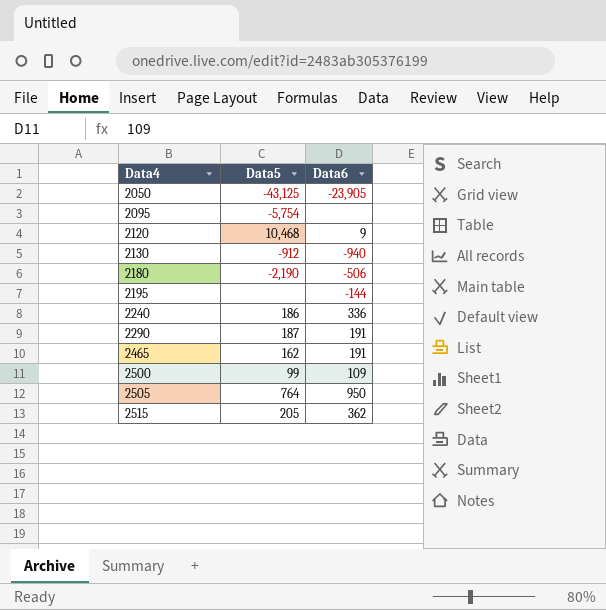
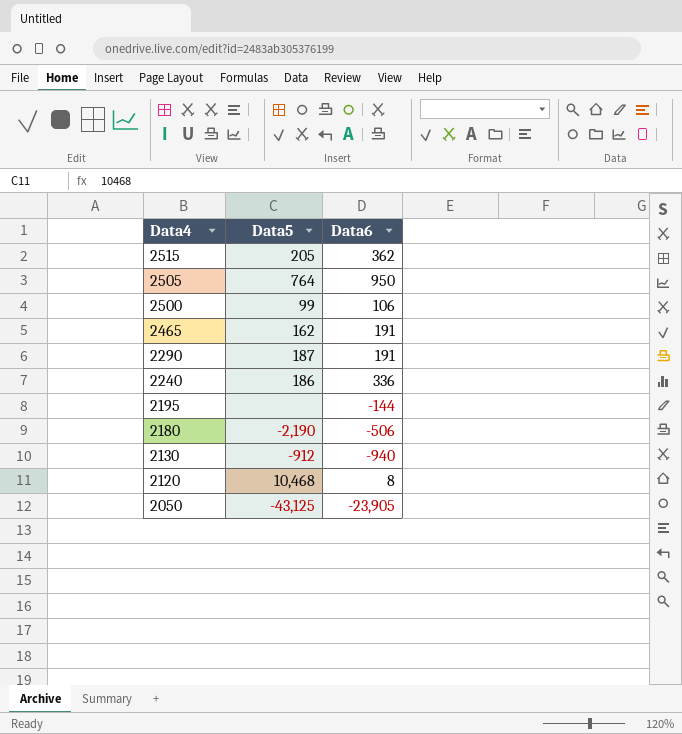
row order: Data4 ascending -> Data4 descending
row 2095: -5,754 | none -> none
2500 | Data6: 109 -> 106
2120 | Data6: 9 -> 8

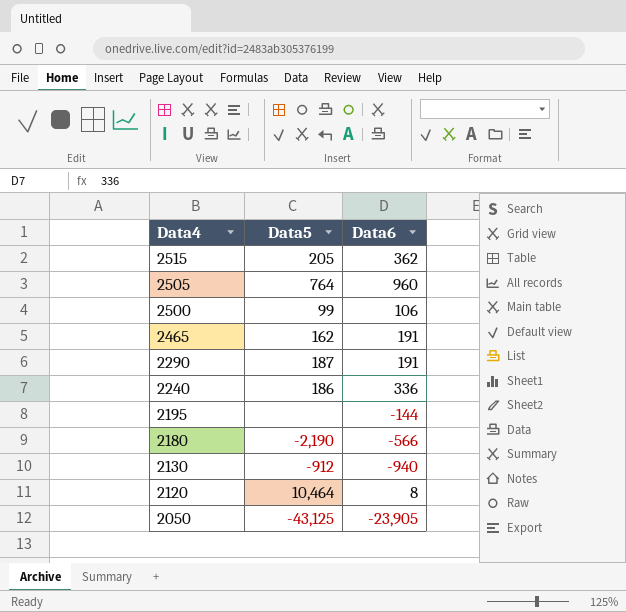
2505 | Data6: 950 -> 960
2180 | Data6: -506 -> -566
2120 | Data5: 10,468 -> 10,464

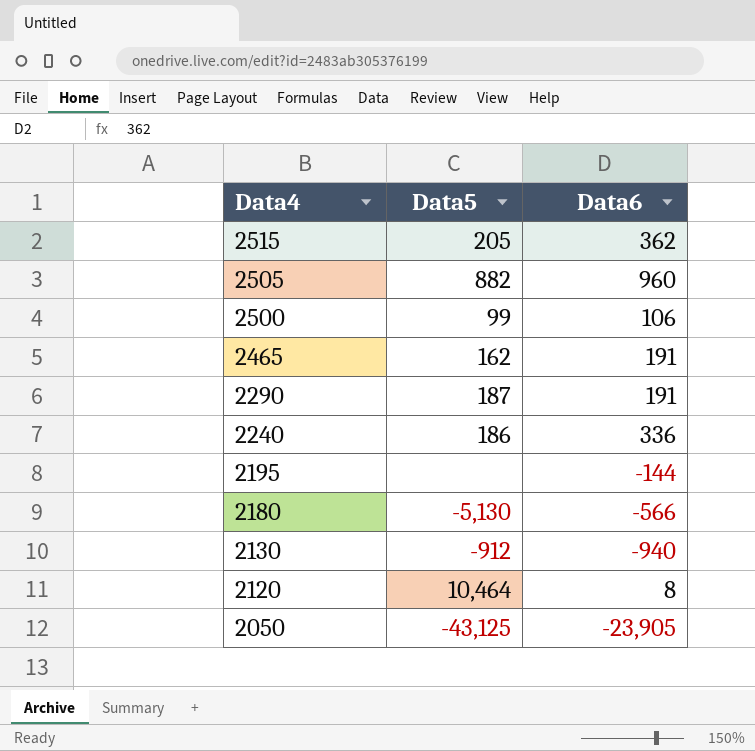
2505 | Data5: 764 -> 882
2180 | Data5: -2,190 -> -5,130

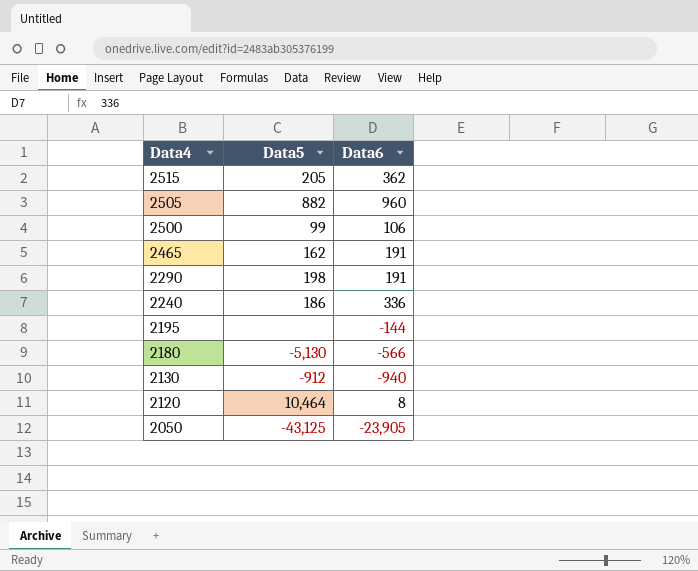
2290 | Data5: 187 -> 198

